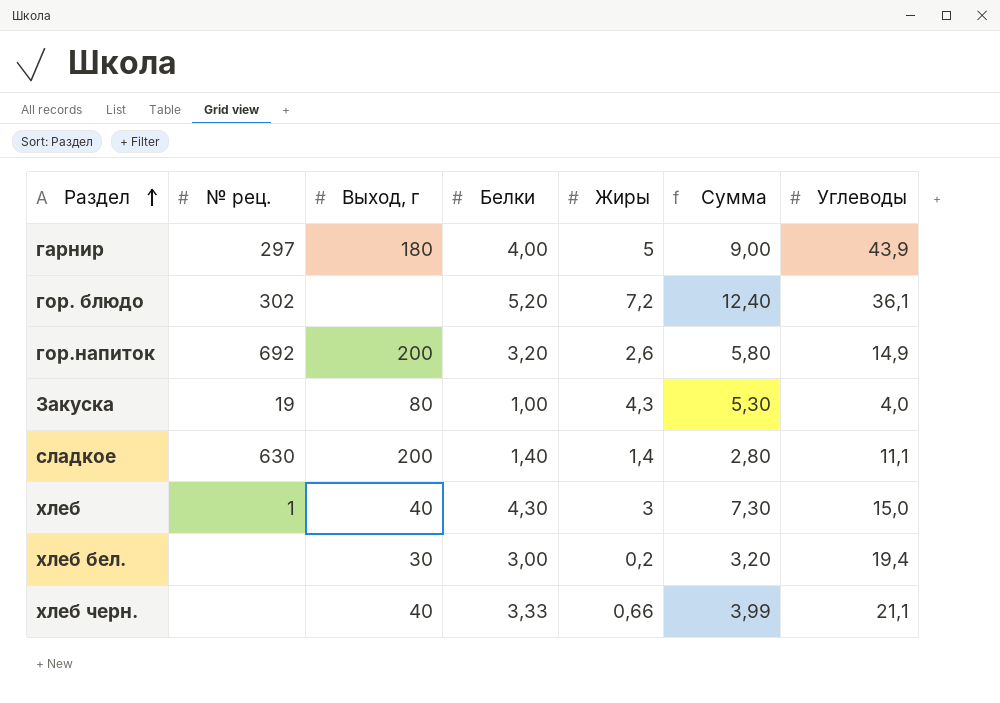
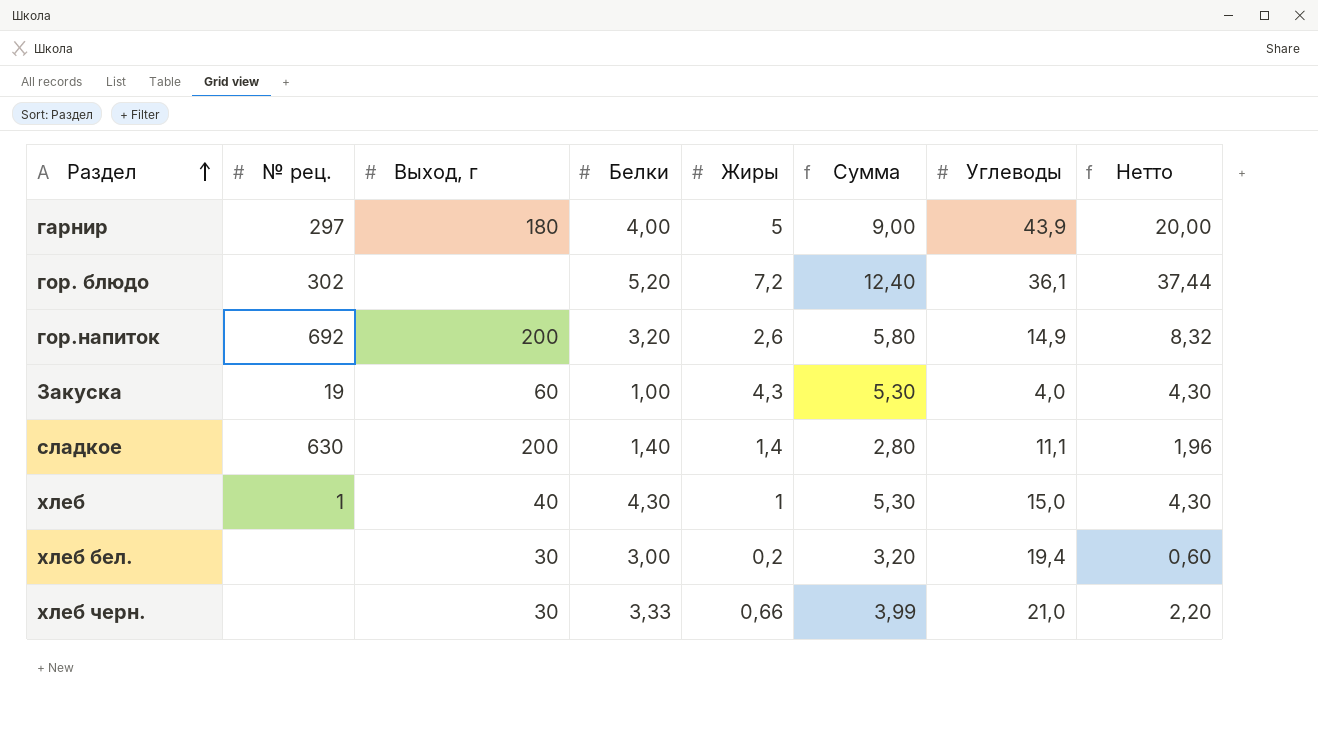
column Нетто | formula: none -> [Белки] * [Жиры]
Закуска | Выход, г: 80 -> 60
хлеб | Жиры: 3 -> 1
хлеб | Сумма: 7,30 -> 5,30
хлеб черн. | Выход, г: 40 -> 30
хлеб черн. | Углеводы: 21,1 -> 21,0

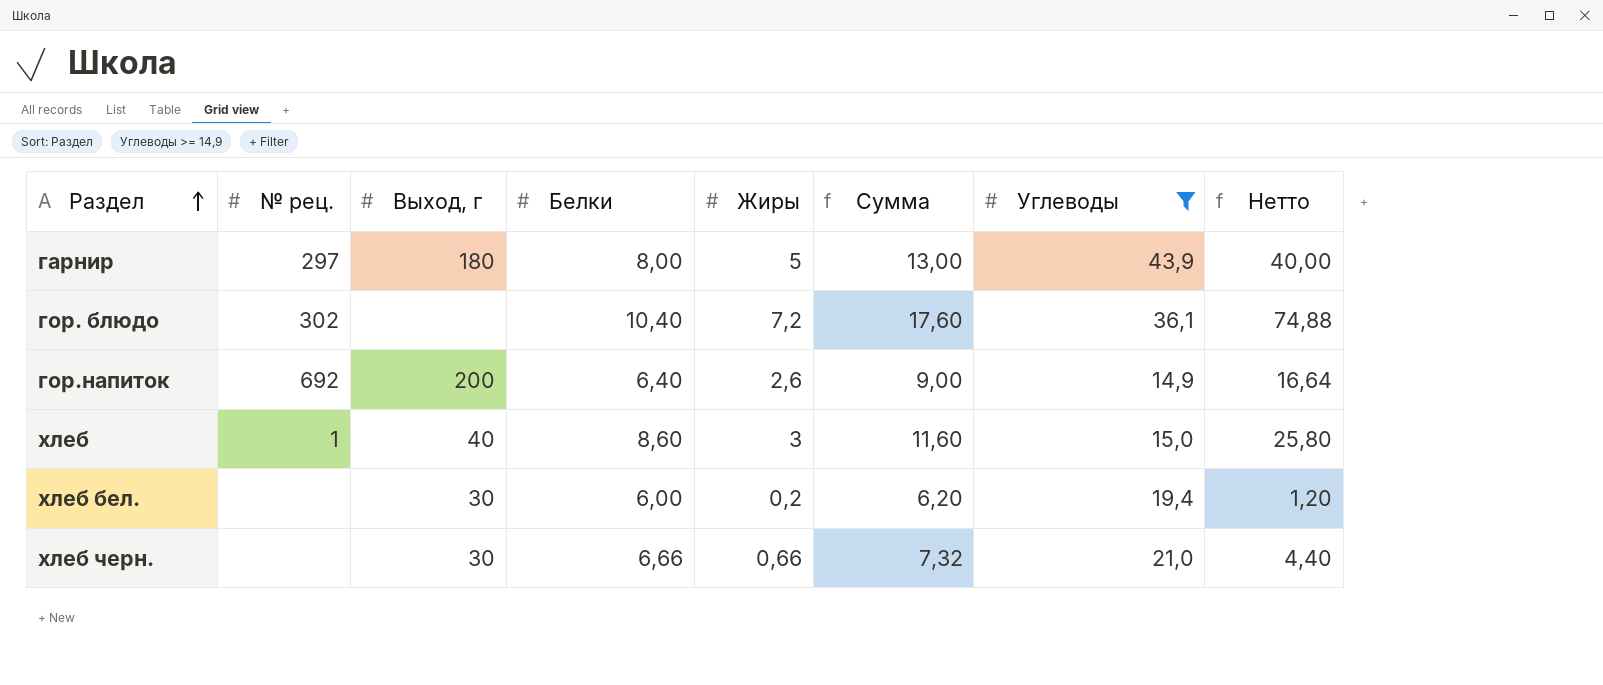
filter: none -> Углеводы >= 14,9
гарнир | Белки: 4,00 -> 8,00
гарнир | Сумма: 9,00 -> 13,00
гарнир | Нетто: 20,00 -> 40,00
гор. блюдо | Белки: 5,20 -> 10,40
гор. блюдо | Сумма: 12,40 -> 17,60
гор. блюдо | Нетто: 37,44 -> 74,88
гор.напиток | Белки: 3,20 -> 6,40
гор.напиток | Сумма: 5,80 -> 9,00
гор.напиток | Нетто: 8,32 -> 16,64
хлеб | Белки: 4,30 -> 8,60
хлеб | Жиры: 1 -> 3
хлеб | Сумма: 5,30 -> 11,60
хлеб | Нетто: 4,30 -> 25,80
хлеб бел. | Белки: 3,00 -> 6,00
хлеб бел. | Сумма: 3,20 -> 6,20
хлеб бел. | Нетто: 0,60 -> 1,20
хлеб черн. | Белки: 3,33 -> 6,66
хлеб черн. | Сумма: 3,99 -> 7,32
хлеб черн. | Нетто: 2,20 -> 4,40

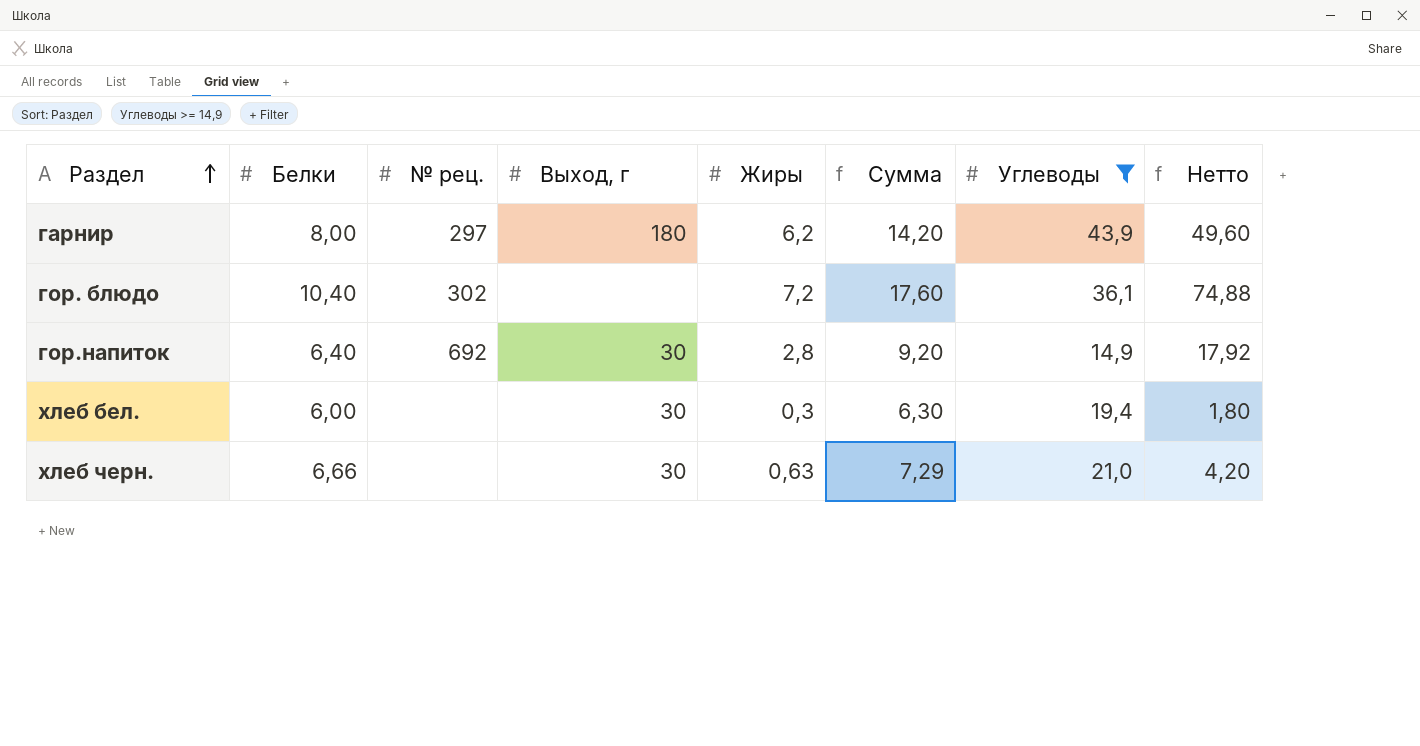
column Белки | position: 4 -> 2
row хлеб: 1 | 40 | 8,60 | 3 | 11,60 | 15,0 | 25,80 -> none
гарнир | Жиры: 5 -> 6,2
гарнир | Сумма: 13,00 -> 14,20
гарнир | Нетто: 40,00 -> 49,60
гор.напиток | Выход, г: 200 -> 30
гор.напиток | Жиры: 2,6 -> 2,8
гор.напиток | Сумма: 9,00 -> 9,20
гор.напиток | Нетто: 16,64 -> 17,92
хлеб бел. | Жиры: 0,2 -> 0,3
хлеб бел. | Сумма: 6,20 -> 6,30
хлеб бел. | Нетто: 1,20 -> 1,80
хлеб черн. | Жиры: 0,66 -> 0,63
хлеб черн. | Сумма: 7,32 -> 7,29
хлеб черн. | Нетто: 4,40 -> 4,20

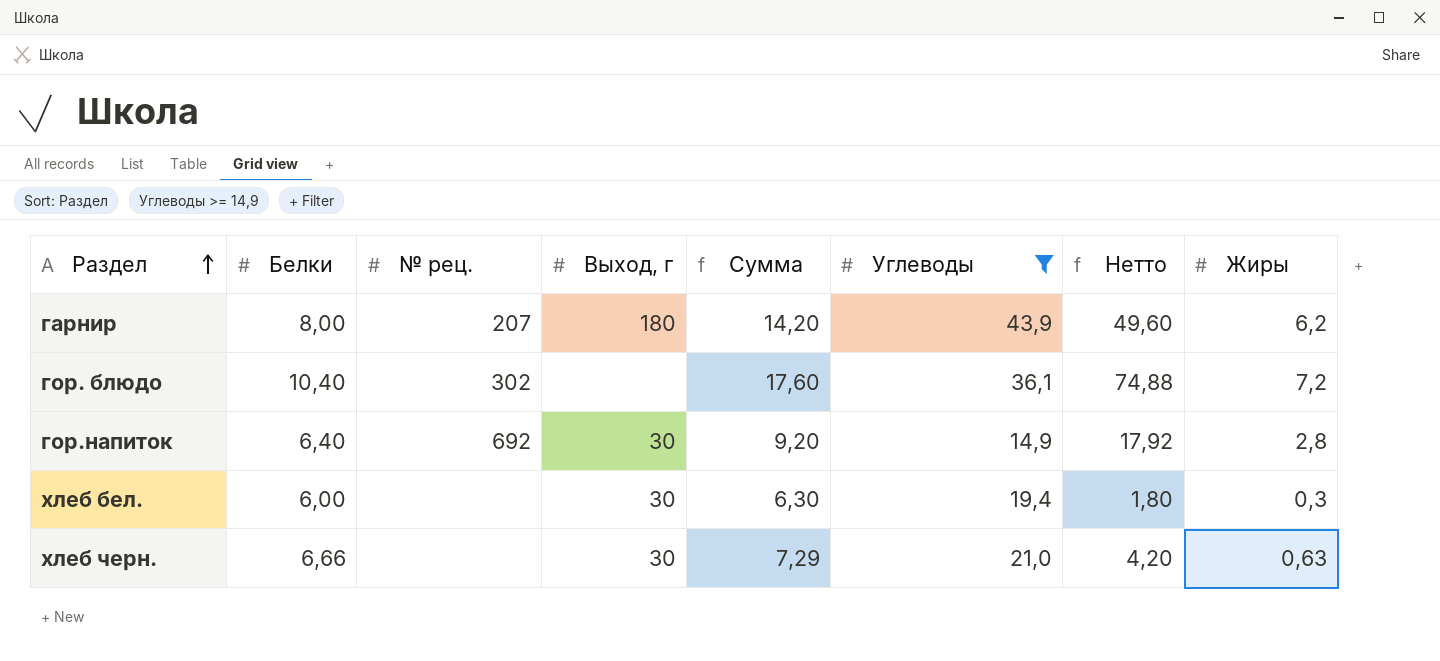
column Жиры | position: 5 -> 8
гарнир | № рец.: 297 -> 207

